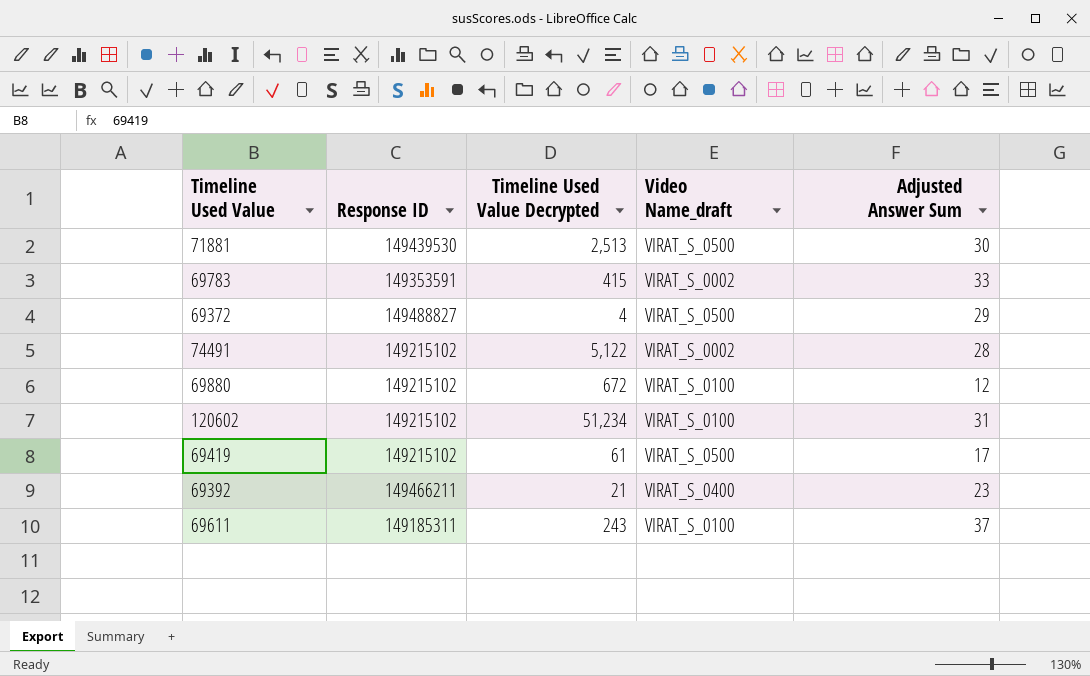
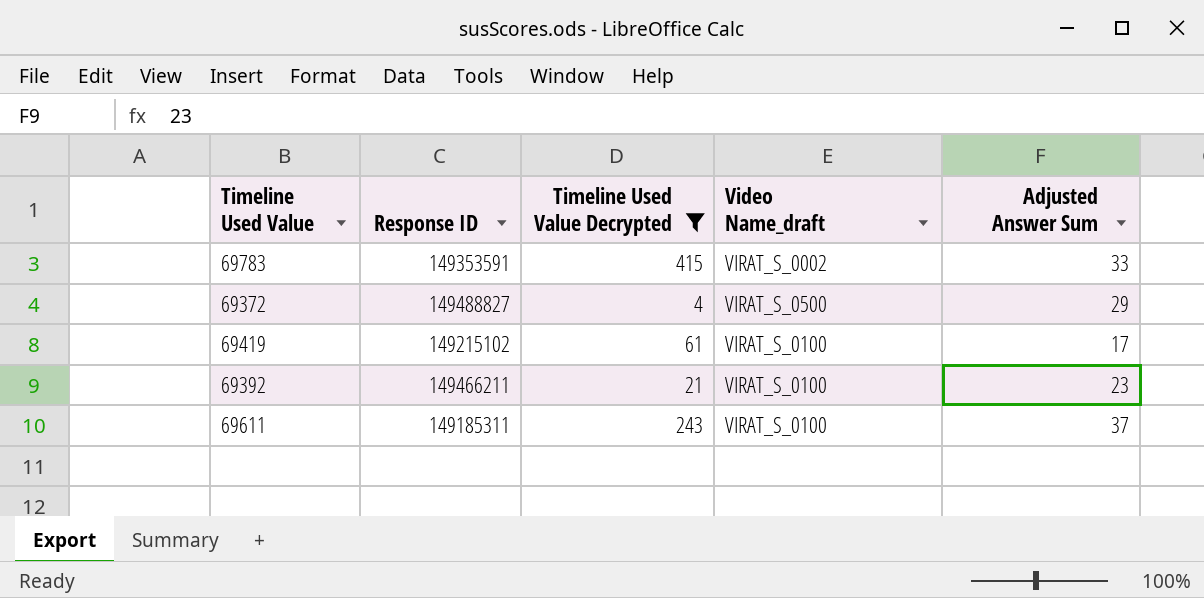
filter: none -> Timeline Used Value Decrypted <= 415
69419 | Video Name_draft: VIRAT_S_0500 -> VIRAT_S_0100
69392 | Video Name_draft: VIRAT_S_0400 -> VIRAT_S_0100

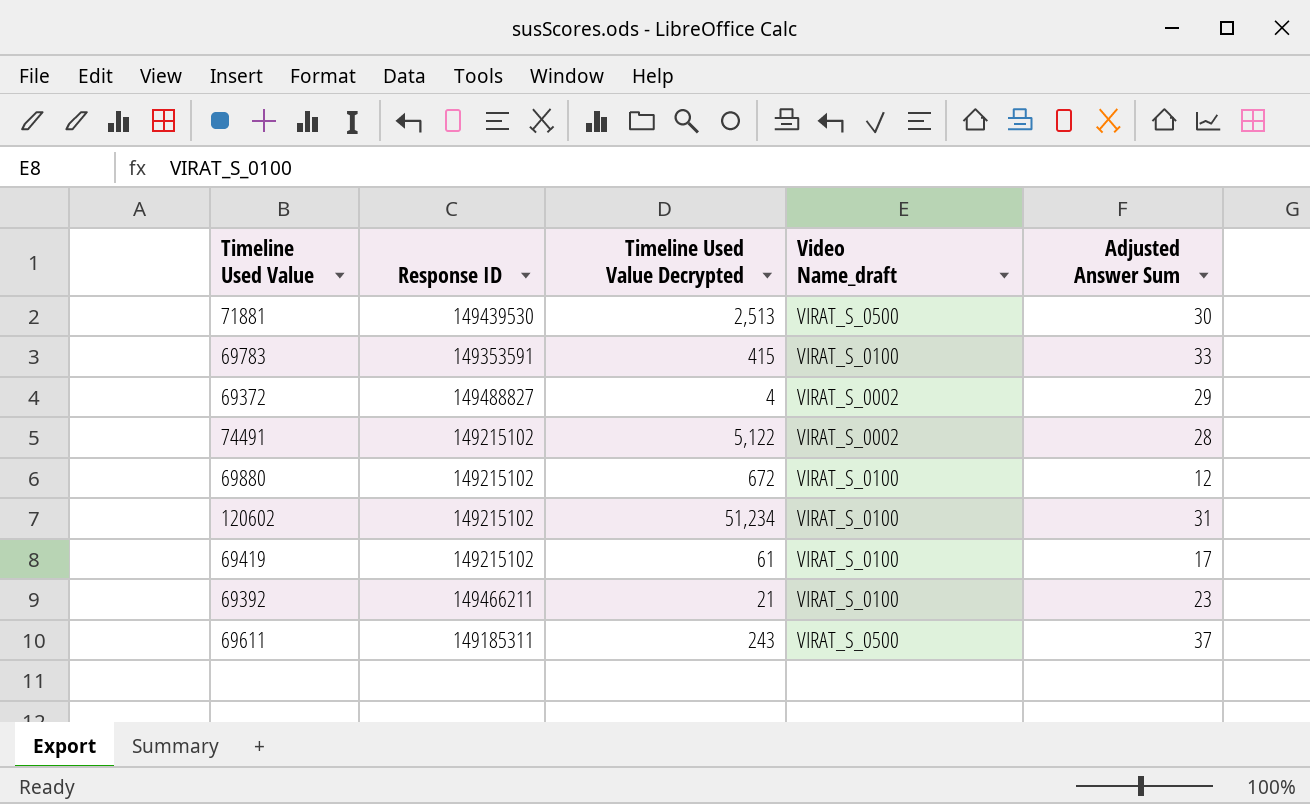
filter: Timeline Used Value Decrypted <= 415 -> none
69783 | Video Name_draft: VIRAT_S_0002 -> VIRAT_S_0100
69372 | Video Name_draft: VIRAT_S_0500 -> VIRAT_S_0002
69611 | Video Name_draft: VIRAT_S_0100 -> VIRAT_S_0500

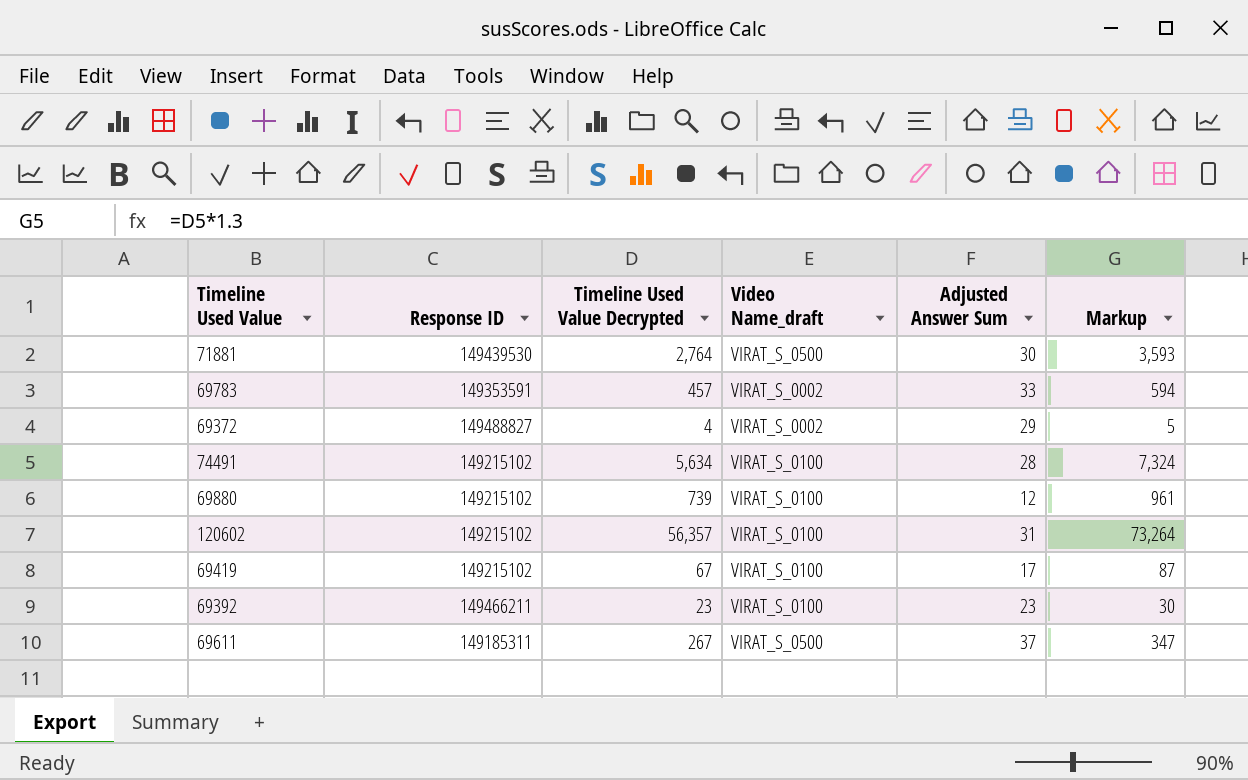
column Markup | formula: none -> [Timeline Used Value Decrypted] * 1.3
71881 | Timeline Used Value Decrypted: 2,513 -> 2,764
69783 | Timeline Used Value Decrypted: 415 -> 457
69783 | Video Name_draft: VIRAT_S_0100 -> VIRAT_S_0002
74491 | Timeline Used Value Decrypted: 5,122 -> 5,634
74491 | Video Name_draft: VIRAT_S_0002 -> VIRAT_S_0100
69880 | Timeline Used Value Decrypted: 672 -> 739
120602 | Timeline Used Value Decrypted: 51,234 -> 56,357
69419 | Timeline Used Value Decrypted: 61 -> 67
69392 | Timeline Used Value Decrypted: 21 -> 23
69611 | Timeline Used Value Decrypted: 243 -> 267

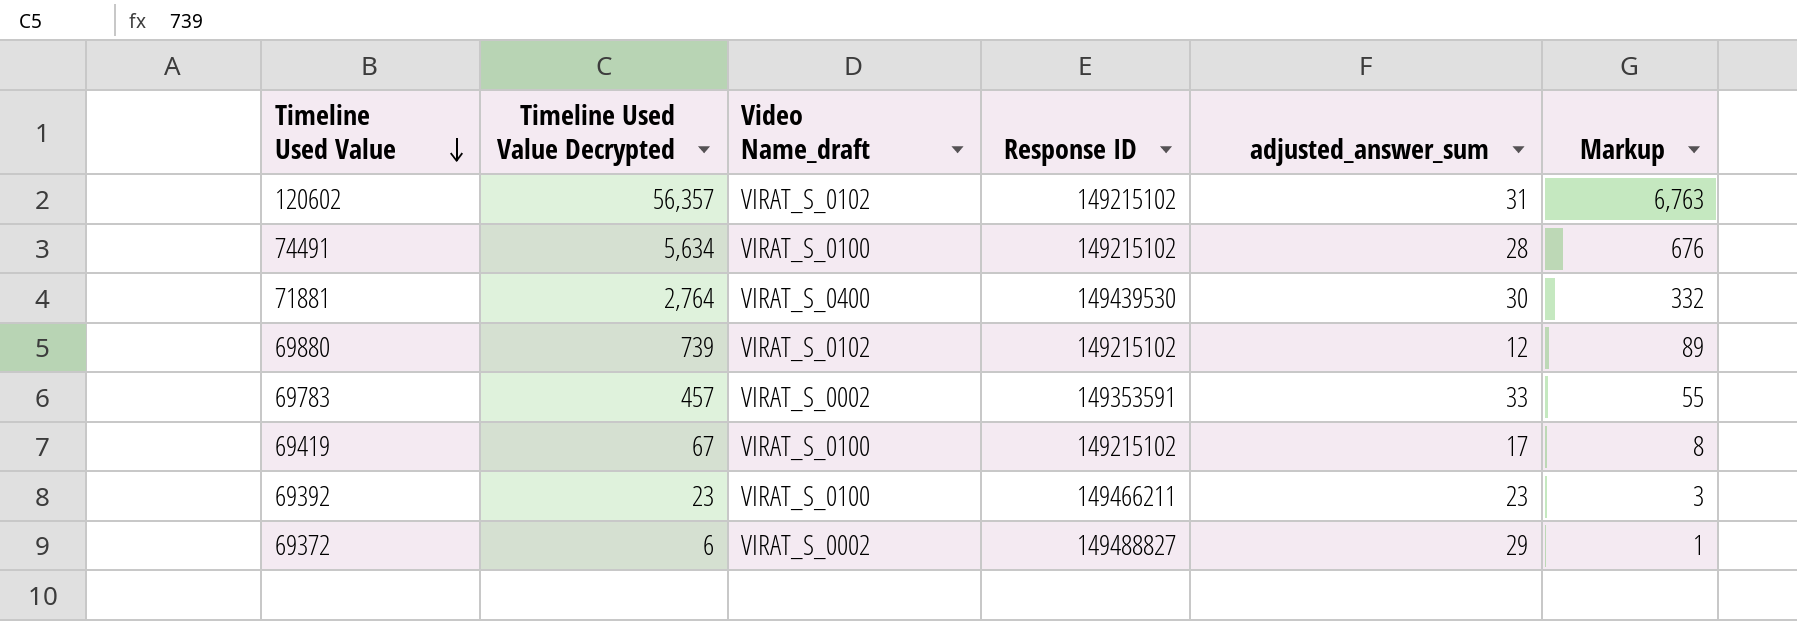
row order: none -> Timeline Used Value descending
column Response ID | position: 2 -> 4
column name: Adjusted Answer Sum -> adjusted_answer_sum
column Markup | formula: [Timeline Used Value Decrypted] * 1.3 -> [Timeline Used Value Decrypted] * 0.12
row 69611: 149185311 | 267 | VIRAT_S_0500 | 37 | 347 -> none
120602 | Video Name_draft: VIRAT_S_0100 -> VIRAT_S_0102
71881 | Video Name_draft: VIRAT_S_0500 -> VIRAT_S_0400
69880 | Video Name_draft: VIRAT_S_0100 -> VIRAT_S_0102
69372 | Timeline Used Value Decrypted: 4 -> 6

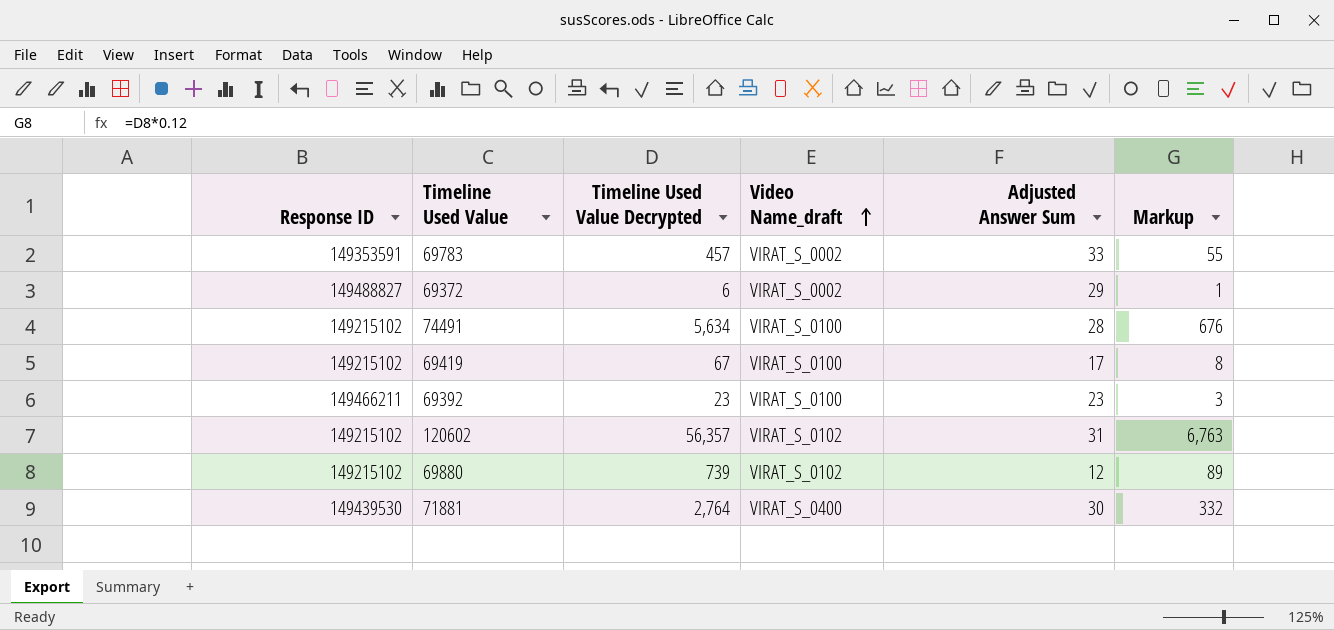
row order: Timeline Used Value descending -> Video Name_draft ascending
column Response ID | position: 4 -> 1
column name: adjusted_answer_sum -> Adjusted Answer Sum

